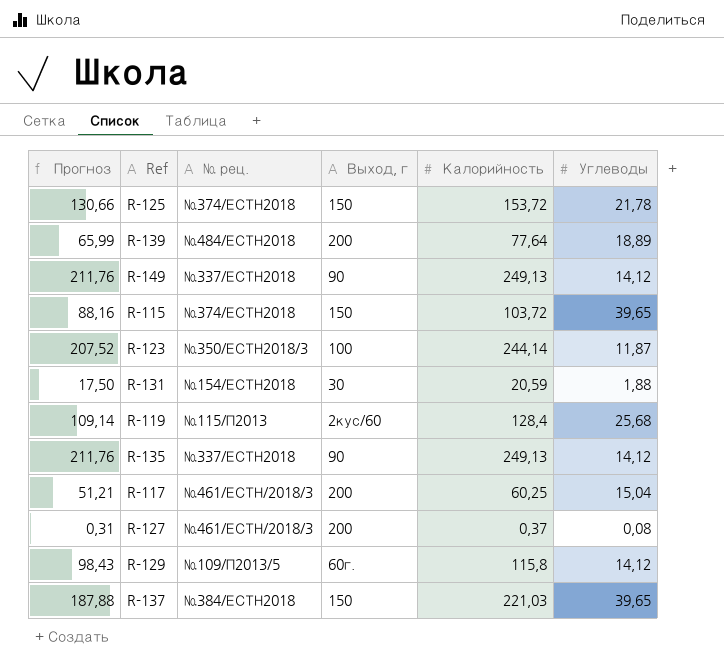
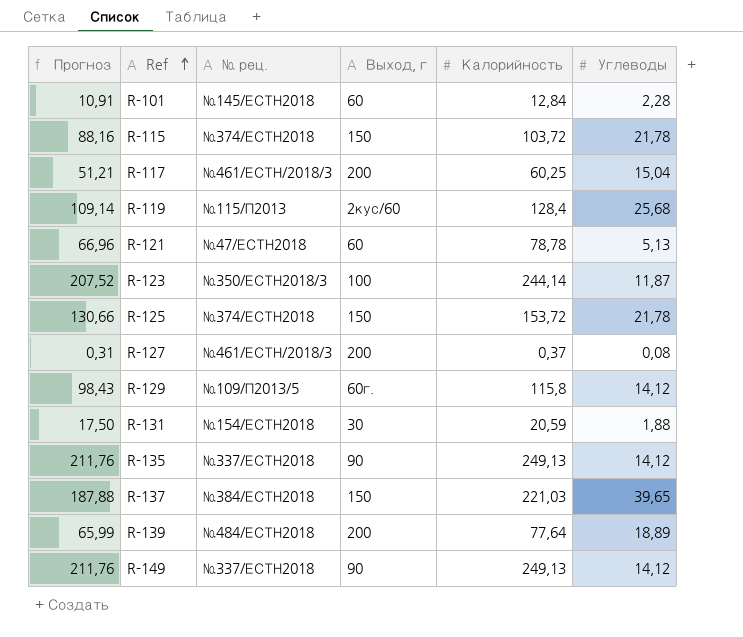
row order: none -> Ref ascending
row R-101: none -> 10,91 | №145/ЕСТН2018 | 60 | 12,84 | 2,28
R-115 | Углеводы: 39,65 -> 21,78
row R-121: none -> 66,96 | №47/ЕСТН2018 | 60 | 78,78 | 5,13

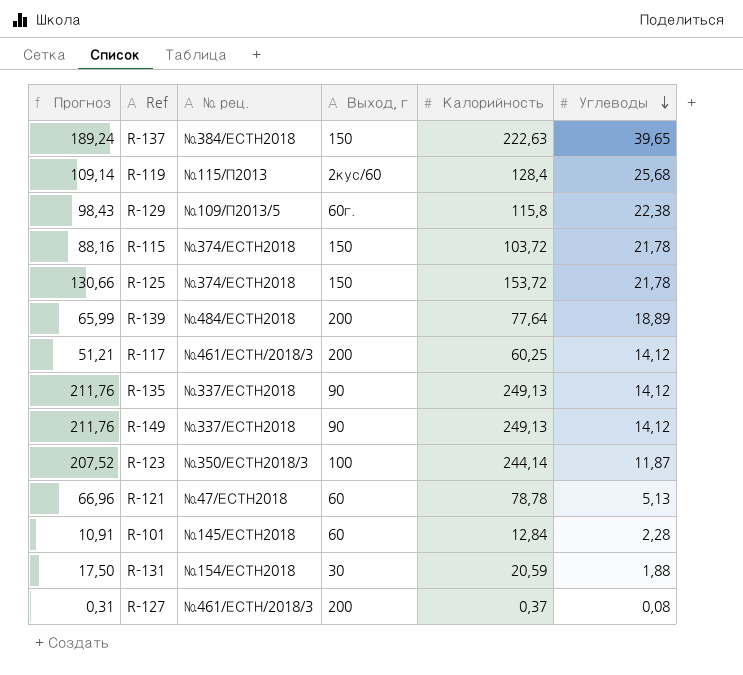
row order: Ref ascending -> Углеводы descending
R-137 | Прогноз: 187,88 -> 189,24
R-137 | Калорийность: 221,03 -> 222,63
R-129 | Углеводы: 14,12 -> 22,38
R-117 | Углеводы: 15,04 -> 14,12

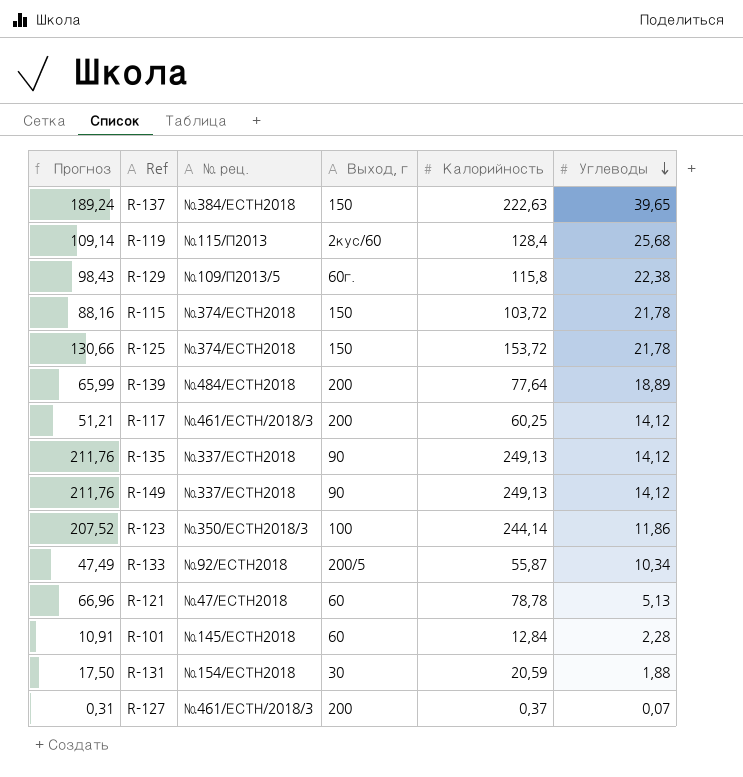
R-123 | Углеводы: 11,87 -> 11,86
row R-133: none -> 47,49 | №92/ЕСТН2018 | 200/5 | 55,87 | 10,34
R-127 | Углеводы: 0,08 -> 0,07

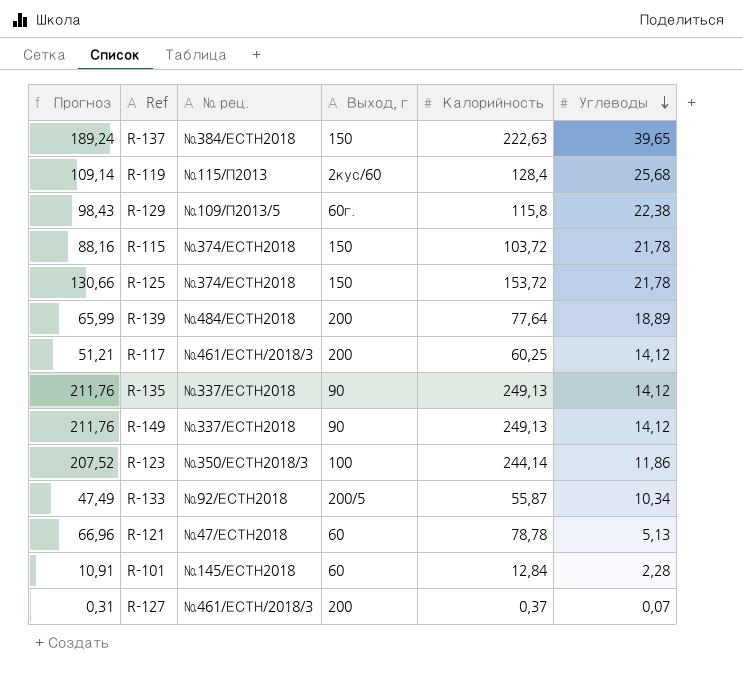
row R-131: 17,50 | №154/ЕСТН2018 | 30 | 20,59 | 1,88 -> none

